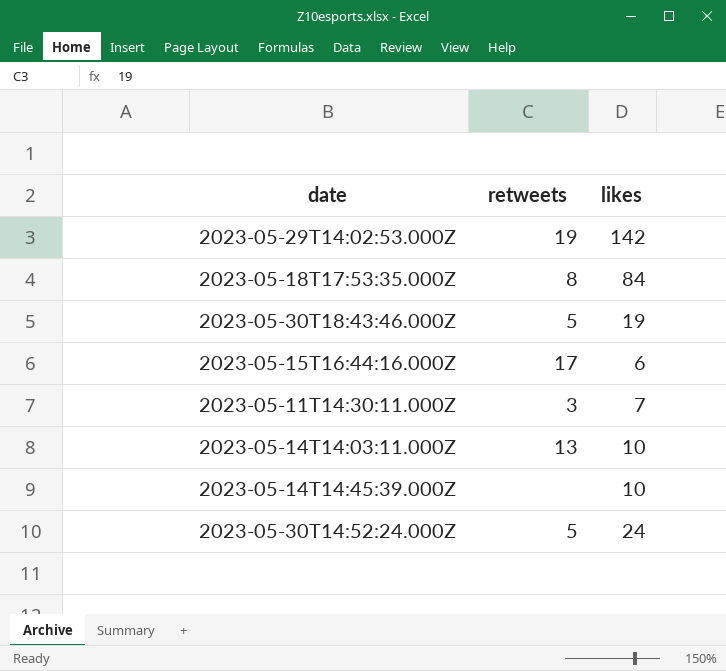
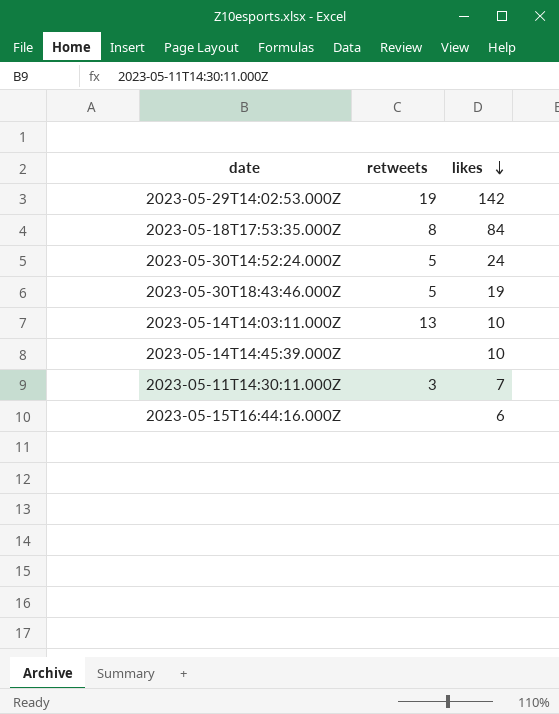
row order: none -> likes descending
2023-05-15T16:44:16.000Z | retweets: 17 -> none

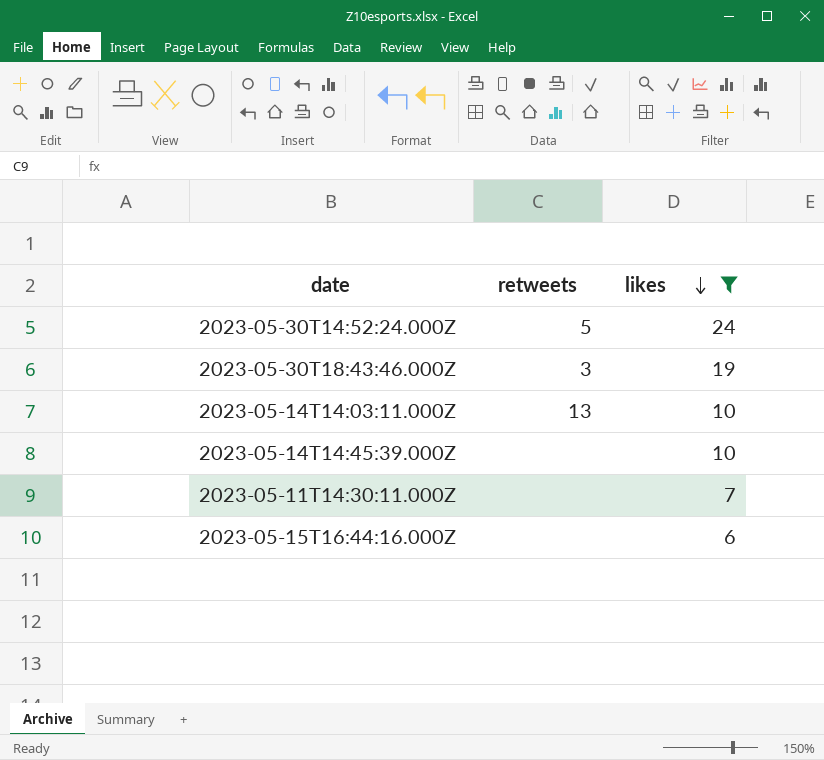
filter: none -> likes <= 24
2023-05-30T18:43:46.000Z | retweets: 5 -> 3
2023-05-11T14:30:11.000Z | retweets: 3 -> none

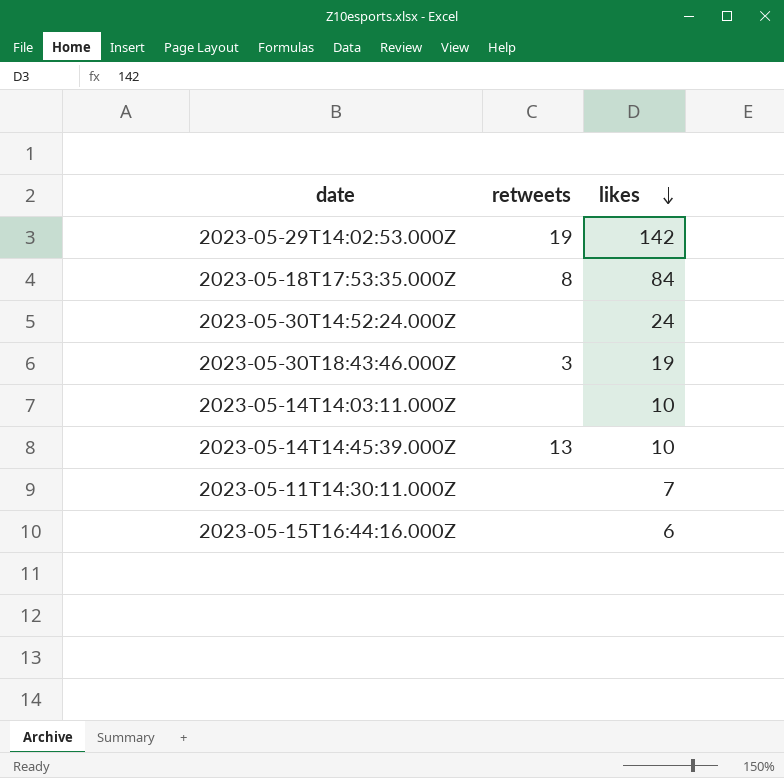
filter: likes <= 24 -> none
2023-05-30T14:52:24.000Z | retweets: 5 -> none
2023-05-14T14:03:11.000Z | retweets: 13 -> none
2023-05-14T14:45:39.000Z | retweets: none -> 13

